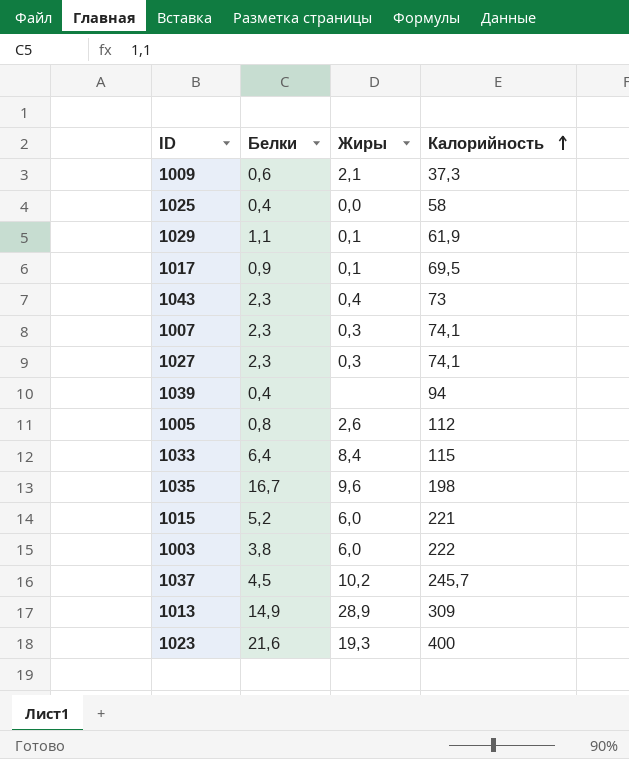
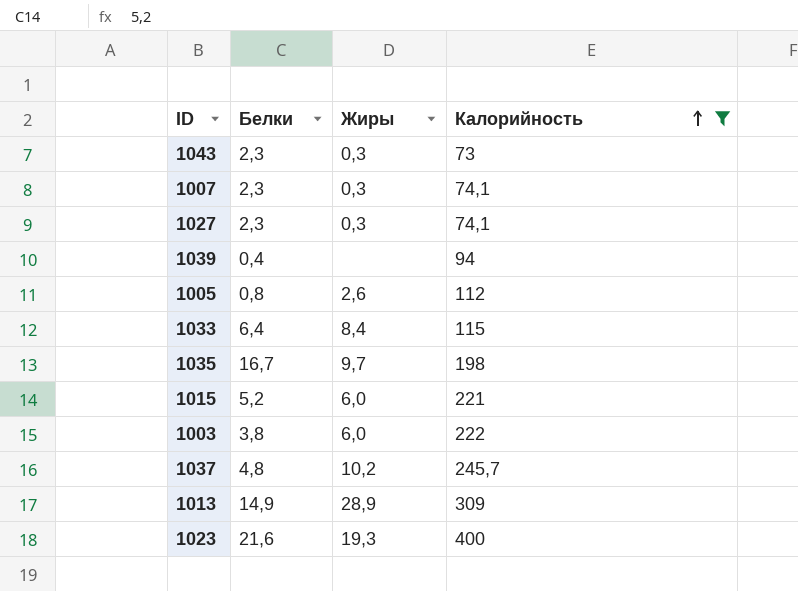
filter: none -> Калорийность >= 73
1043 | Жиры: 0,4 -> 0,3
1035 | Жиры: 9,6 -> 9,7
1037 | Белки: 4,5 -> 4,8

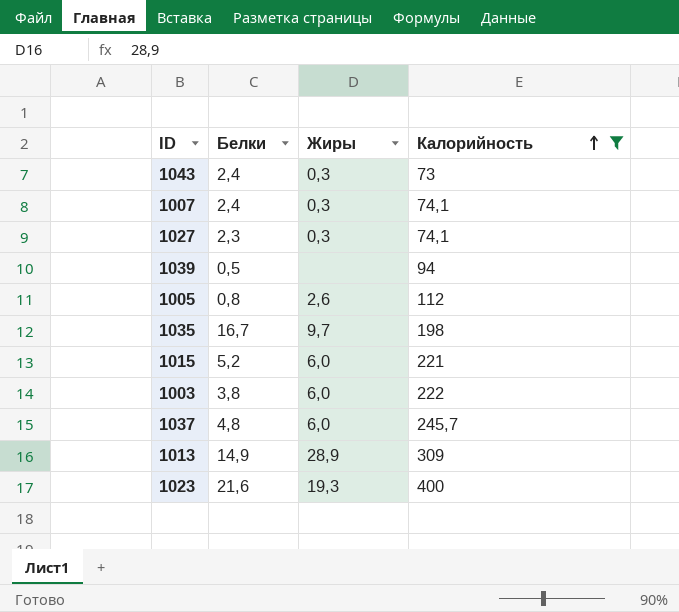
row 1033: 6,4 | 8,4 | 115 -> none
1043 | Белки: 2,3 -> 2,4
1007 | Белки: 2,3 -> 2,4
1039 | Белки: 0,4 -> 0,5
1037 | Жиры: 10,2 -> 6,0

